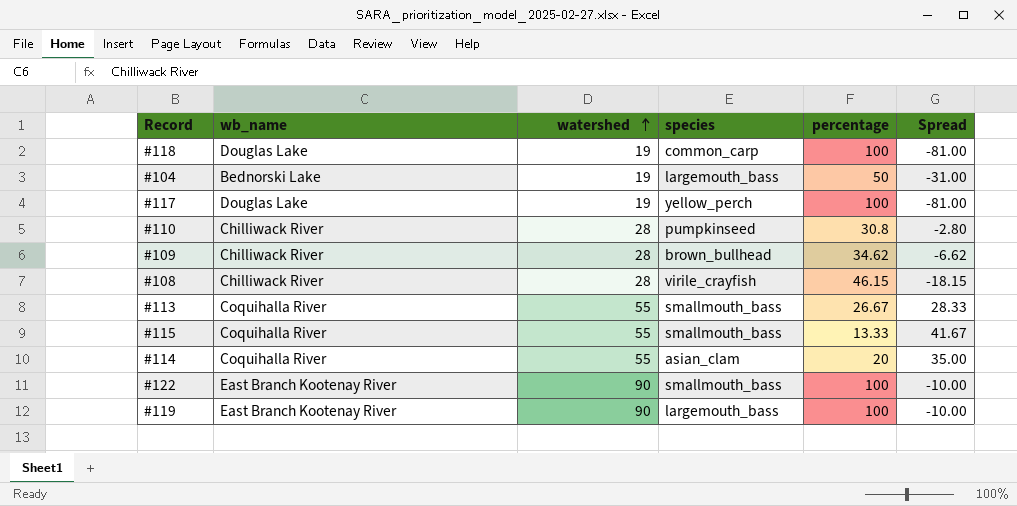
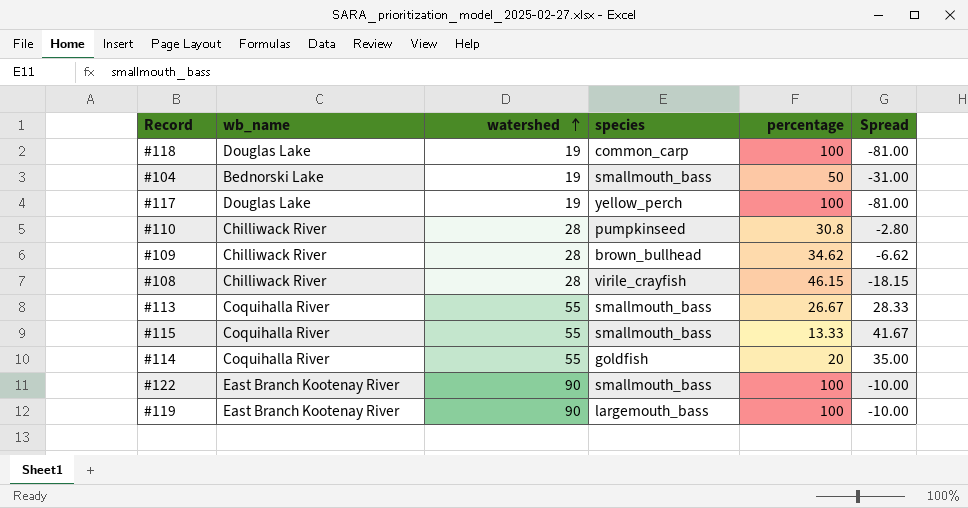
#104 | species: largemouth_bass -> smallmouth_bass
#114 | species: asian_clam -> goldfish

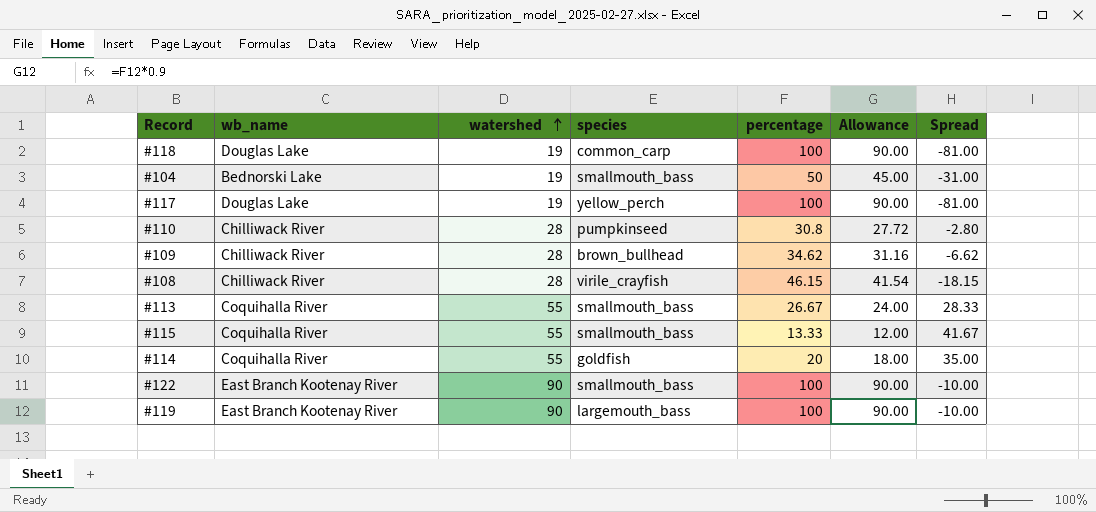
column Allowance | formula: none -> [percentage] * 0.9

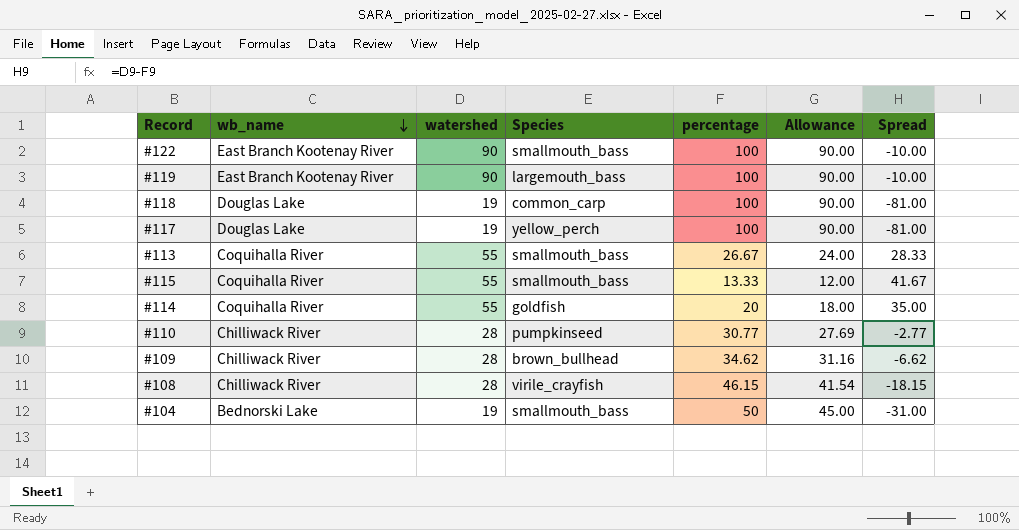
row order: watershed ascending -> wb_name descending
column name: species -> Species
#110 | percentage: 30.8 -> 30.77
#110 | Allowance: 27.72 -> 27.69
#110 | Spread: -2.80 -> -2.77

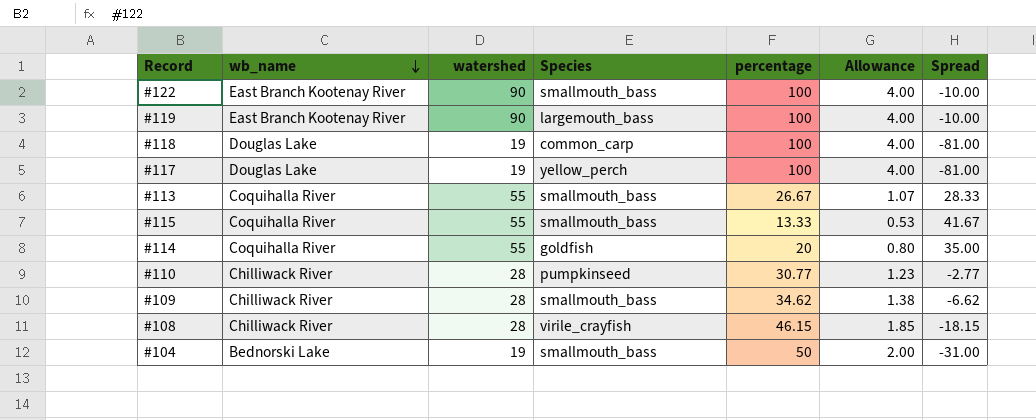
column Allowance | formula: [percentage] * 0.9 -> [percentage] * 0.04
#109 | Species: brown_bullhead -> smallmouth_bass

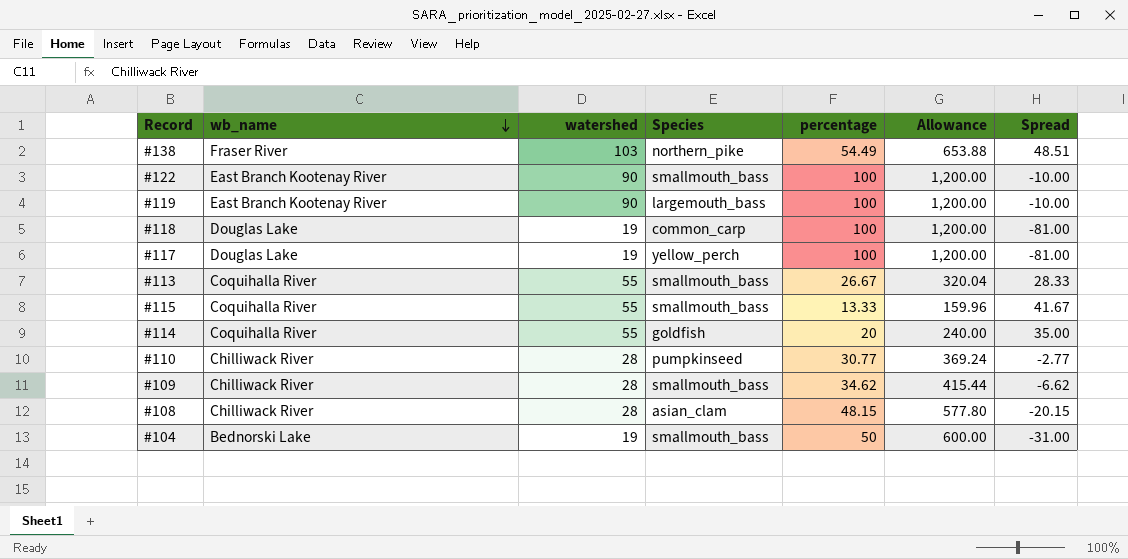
column Allowance | formula: [percentage] * 0.04 -> [percentage] * 12
row #138: none -> Fraser River | 103 | northern_pike | 54.49 | 653.88 | 48.51
#108 | Species: virile_crayfish -> asian_clam
#108 | percentage: 46.15 -> 48.15
#108 | Spread: -18.15 -> -20.15

